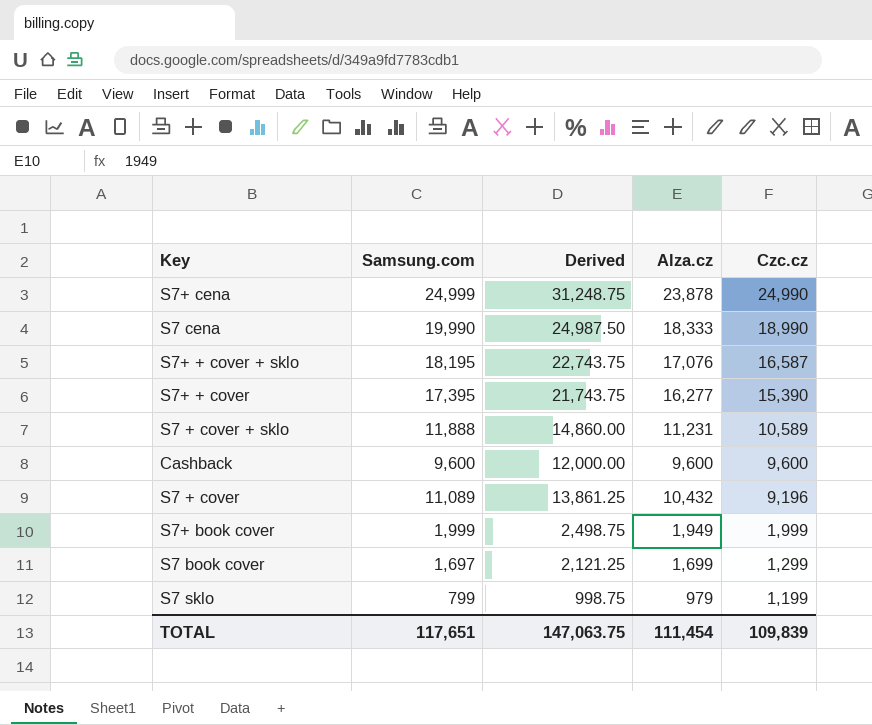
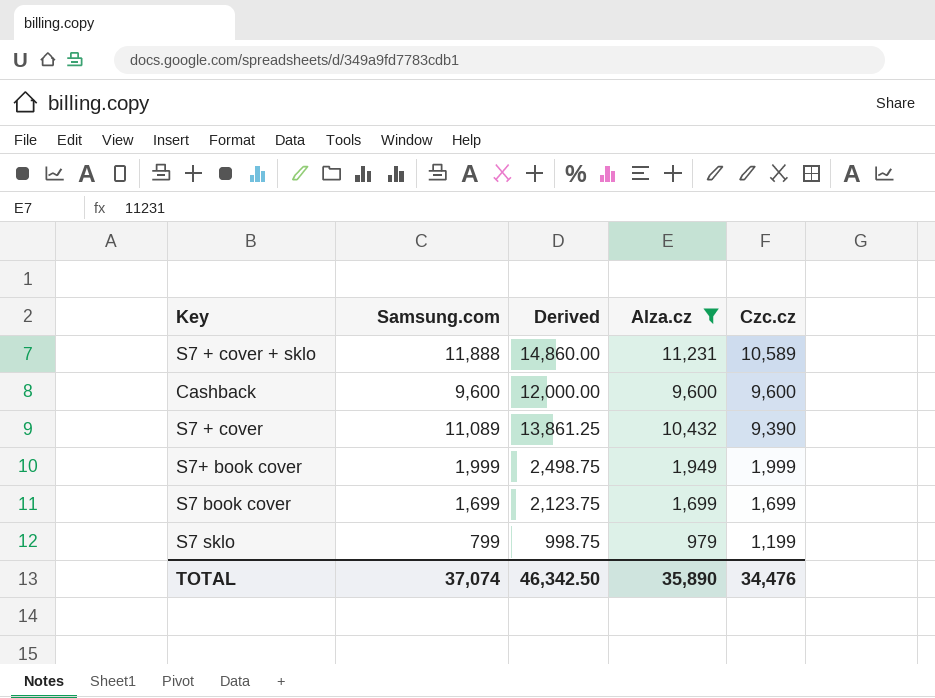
filter: none -> Alza.cz <= 11,231
S7 + cover | Czc.cz: 9,196 -> 9,390
S7 book cover | Samsung.com: 1,697 -> 1,699
S7 book cover | Derived: 2,121.25 -> 2,123.75
S7 book cover | Czc.cz: 1,299 -> 1,699
TOTAL | Samsung.com: 117,651 -> 37,074
TOTAL | Derived: 147,063.75 -> 46,342.50
TOTAL | Alza.cz: 111,454 -> 35,890
TOTAL | Czc.cz: 109,839 -> 34,476

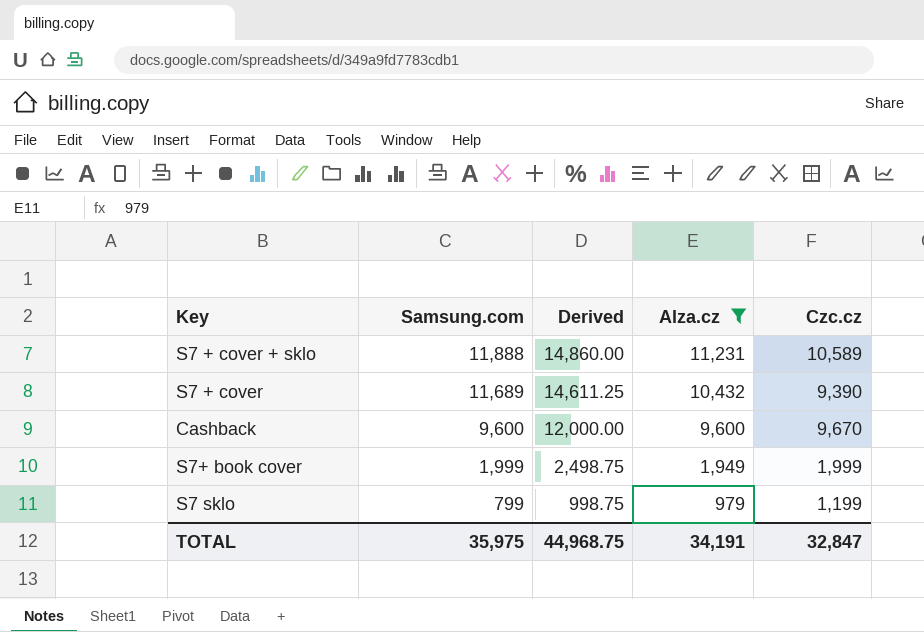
row order: Czc.cz descending -> Samsung.com descending
row S7 book cover: 1,699 | 2,123.75 | 1,699 | 1,699 -> none
S7 + cover | Samsung.com: 11,089 -> 11,689
S7 + cover | Derived: 13,861.25 -> 14,611.25
Cashback | Czc.cz: 9,600 -> 9,670
TOTAL | Samsung.com: 37,074 -> 35,975
TOTAL | Derived: 46,342.50 -> 44,968.75
TOTAL | Alza.cz: 35,890 -> 34,191
TOTAL | Czc.cz: 34,476 -> 32,847

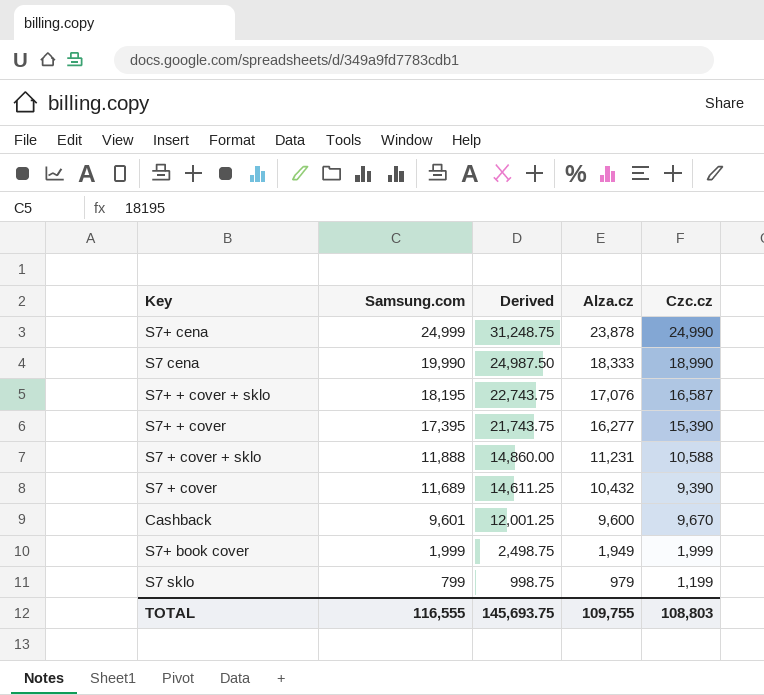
filter: Alza.cz <= 11,231 -> none
S7 + cover + sklo | Czc.cz: 10,589 -> 10,588
Cashback | Samsung.com: 9,600 -> 9,601
Cashback | Derived: 12,000.00 -> 12,001.25
TOTAL | Samsung.com: 35,975 -> 116,555
TOTAL | Derived: 44,968.75 -> 145,693.75
TOTAL | Alza.cz: 34,191 -> 109,755
TOTAL | Czc.cz: 32,847 -> 108,803

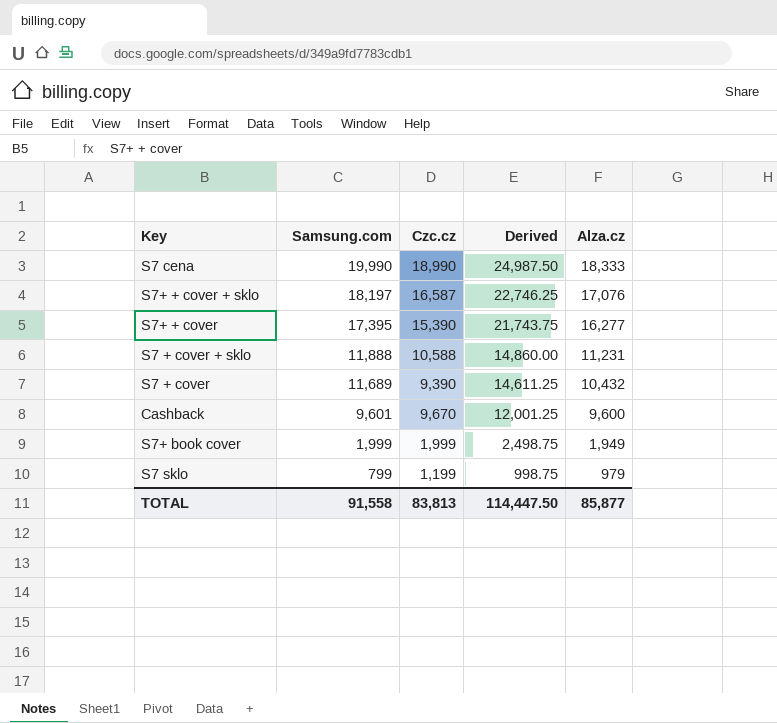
column Czc.cz | position: 5 -> 3
row S7+ cena: 24,999 | 31,248.75 | 23,878 | 24,990 -> none
S7+ + cover + sklo | Samsung.com: 18,195 -> 18,197
S7+ + cover + sklo | Derived: 22,743.75 -> 22,746.25
TOTAL | Samsung.com: 116,555 -> 91,558
TOTAL | Czc.cz: 108,803 -> 83,813
TOTAL | Derived: 145,693.75 -> 114,447.50
TOTAL | Alza.cz: 109,755 -> 85,877

